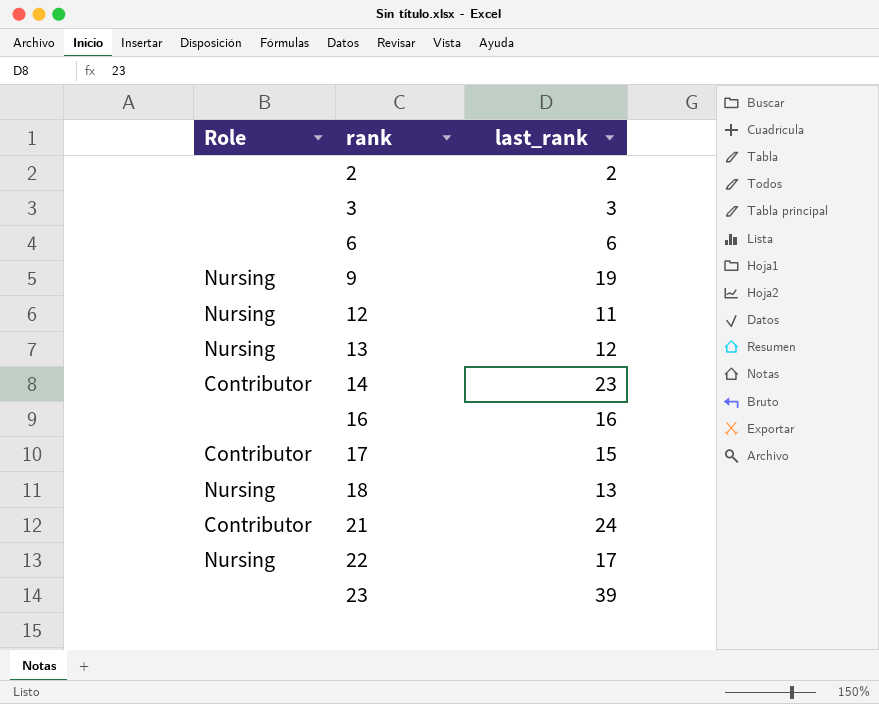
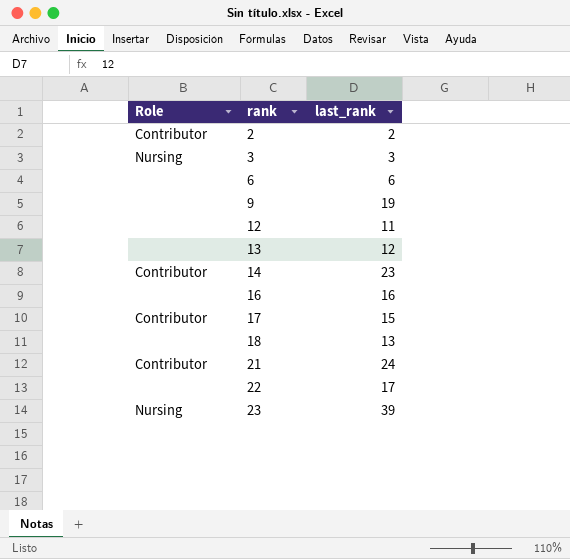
2 | Role: none -> Contributor
3 | Role: none -> Nursing
9 | Role: Nursing -> none
12 | Role: Nursing -> none
13 | Role: Nursing -> none
18 | Role: Nursing -> none
22 | Role: Nursing -> none
23 | Role: none -> Nursing

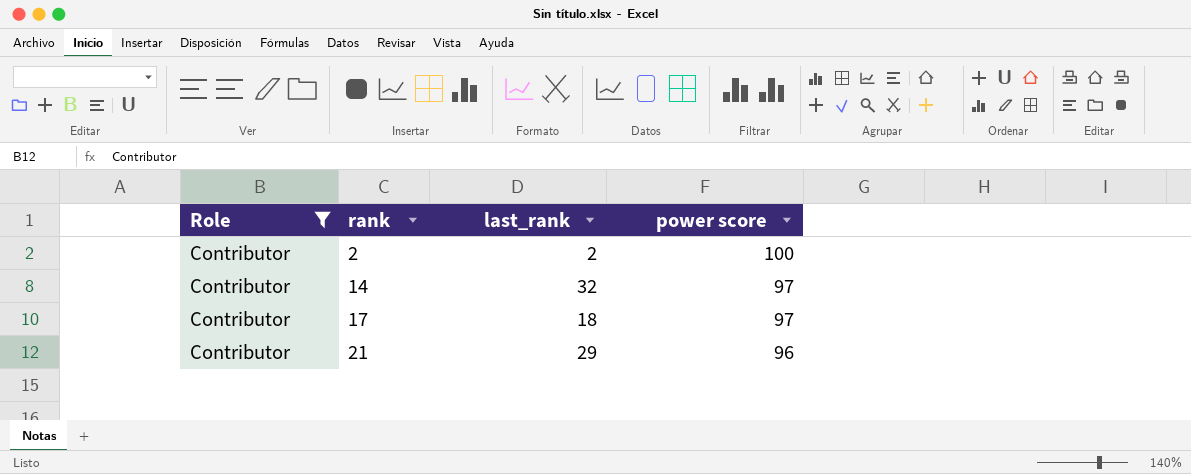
filter: none -> Role = Contributor
column power score | position: none -> 4
14 | last_rank: 23 -> 32
17 | last_rank: 15 -> 18
21 | last_rank: 24 -> 29

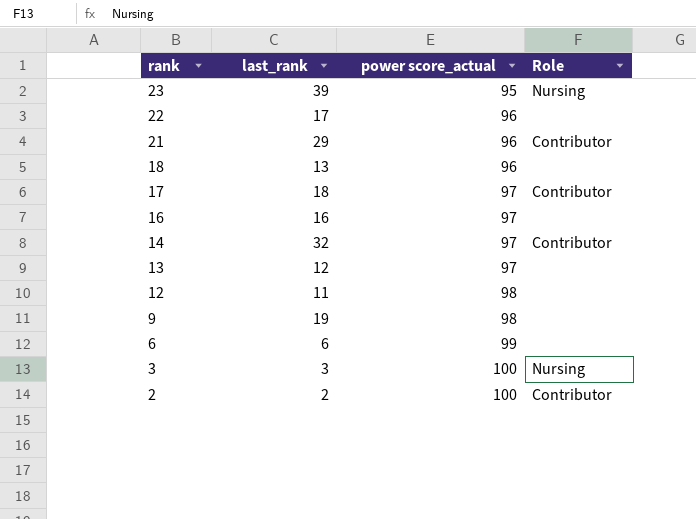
filter: Role = Contributor -> none
row order: rank ascending -> rank descending
column name: power score -> power score_actual
column Role | position: 1 -> 4

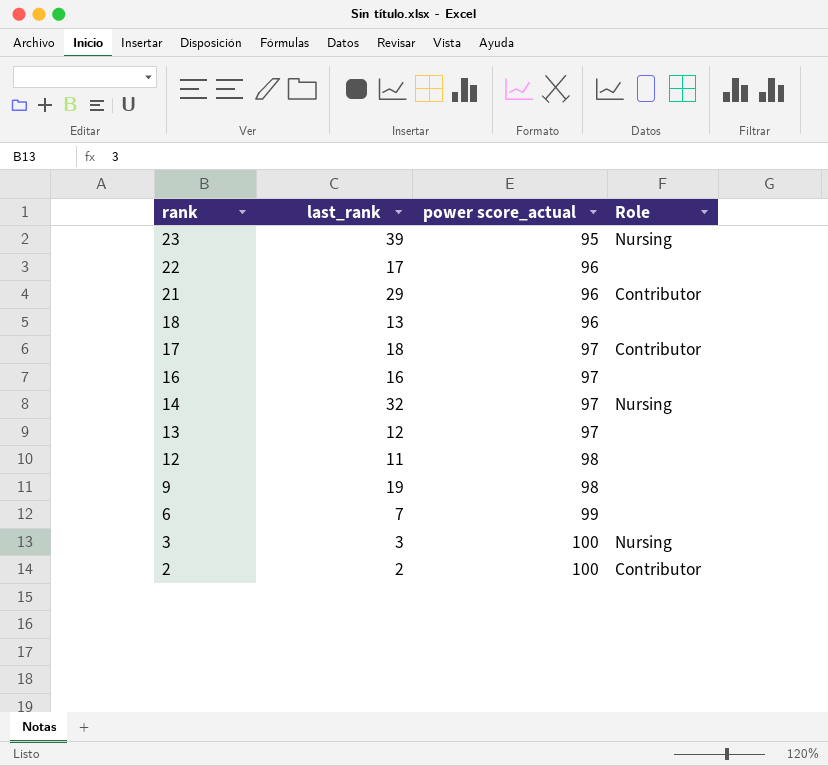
14 | Role: Contributor -> Nursing
6 | last_rank: 6 -> 7

